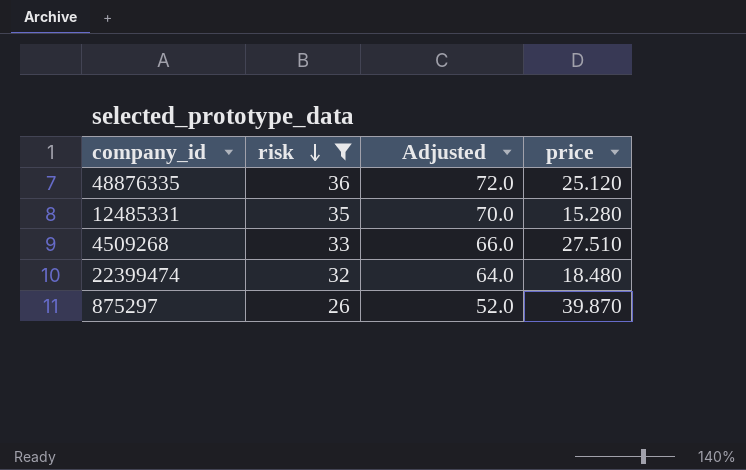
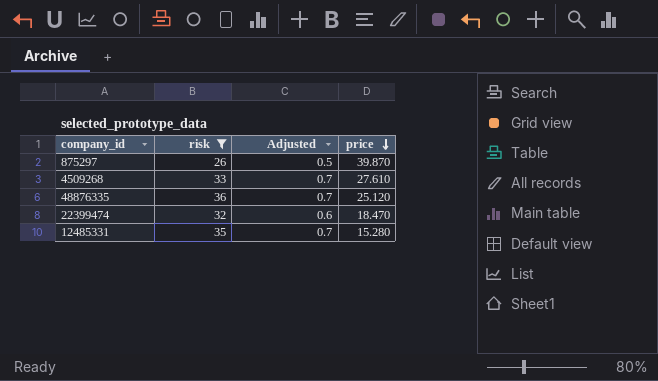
row order: risk descending -> price descending
column Adjusted | formula: [risk] * 2 -> [risk] * 0.02
4509268 | price: 27.510 -> 27.610
22399474 | price: 18.480 -> 18.470

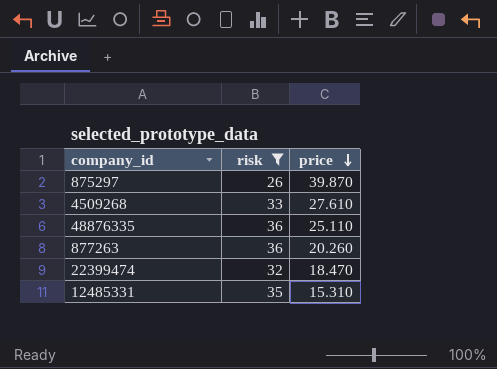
column Adjusted | formula: [risk] * 0.02 -> none
48876335 | price: 25.120 -> 25.110
row 877263: none -> 36 | 20.260
12485331 | price: 15.280 -> 15.310

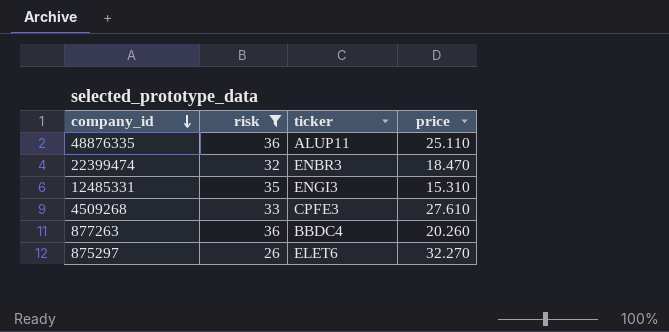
row order: price descending -> company_id descending
column ticker | position: none -> 3
875297 | price: 39.870 -> 32.270

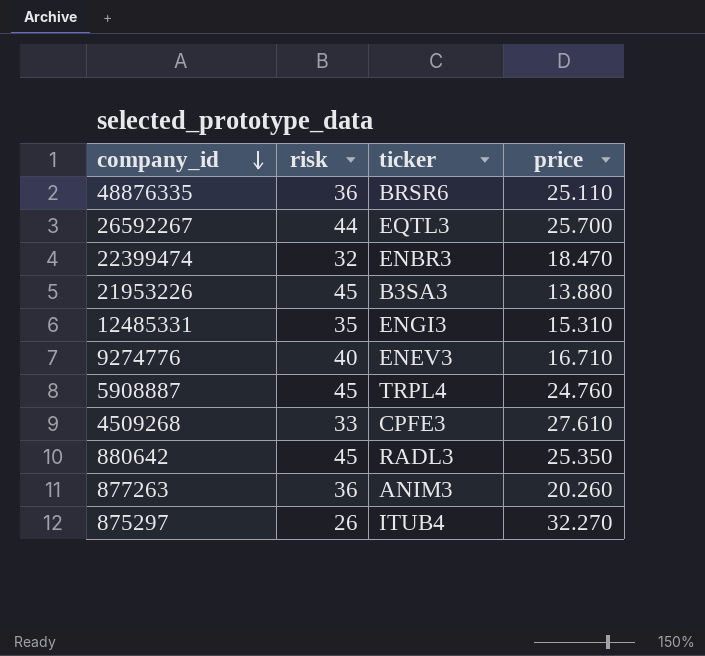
filter: risk <= 36 -> none
48876335 | ticker: ALUP11 -> BRSR6
877263 | ticker: BBDC4 -> ANIM3
875297 | ticker: ELET6 -> ITUB4

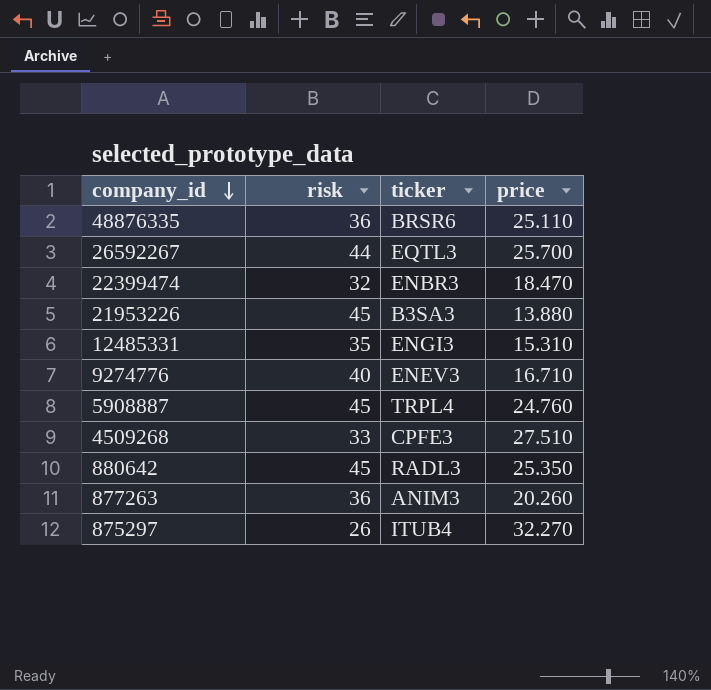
4509268 | price: 27.610 -> 27.510

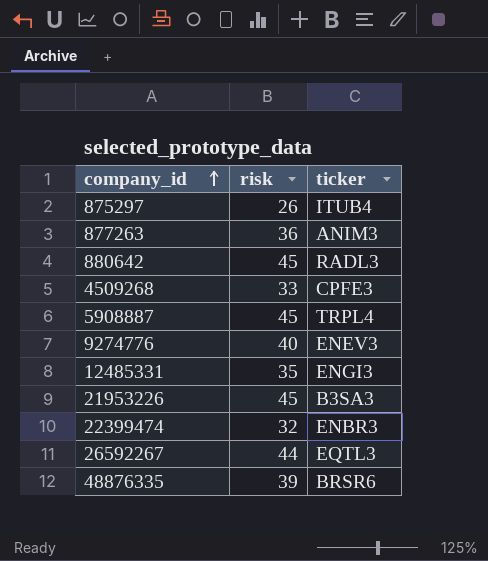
row order: company_id descending -> company_id ascending
column price | position: 4 -> none
48876335 | risk: 36 -> 39

